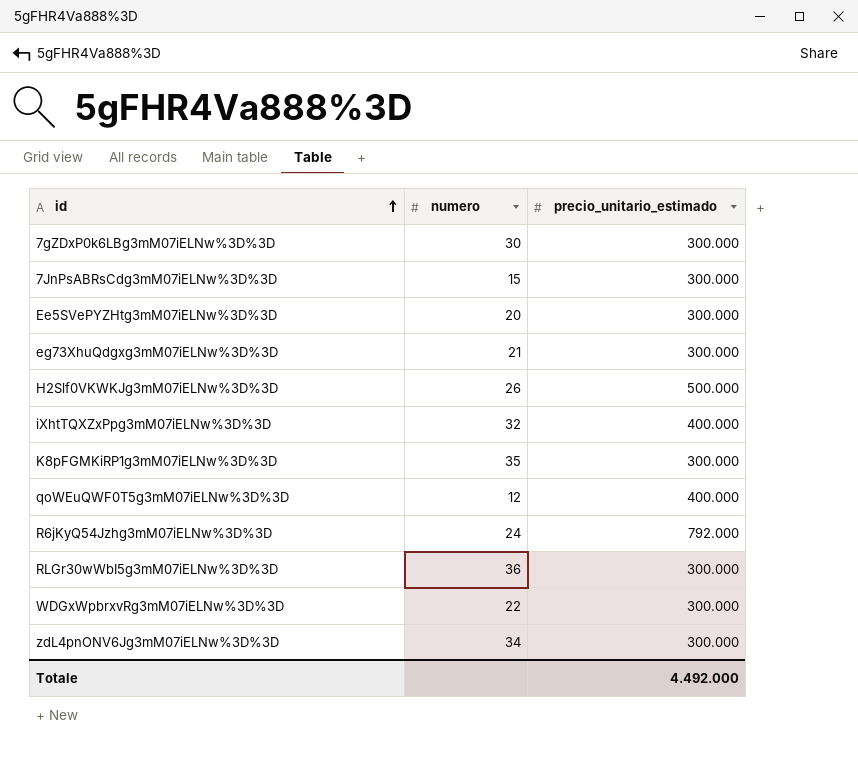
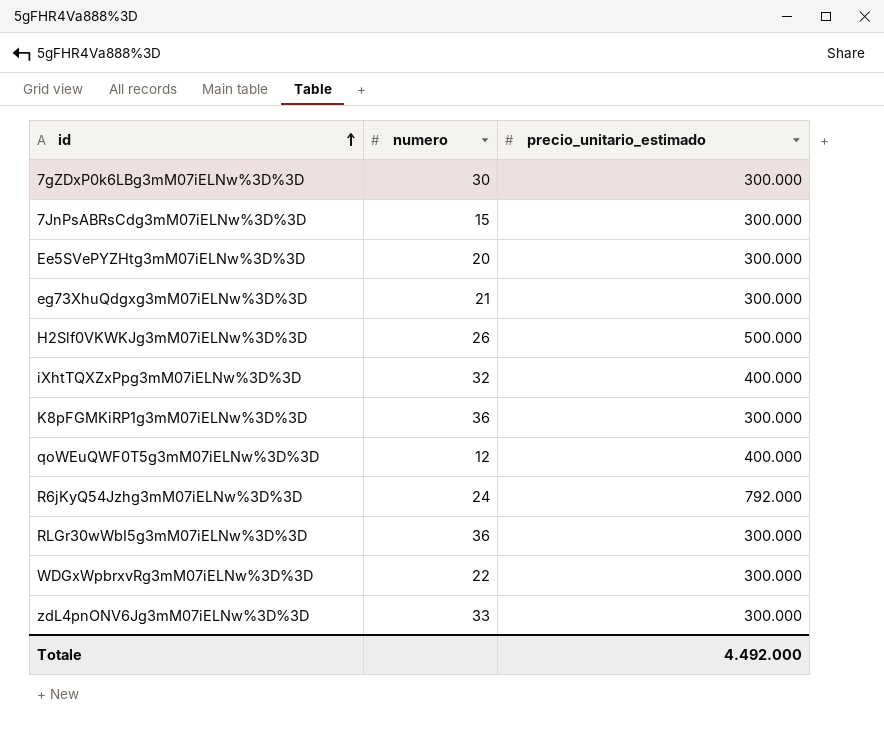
K8pFGMKiRP1g3mM07iELNw%3D%3D | numero: 35 -> 36
zdL4pnONV6Jg3mM07iELNw%3D%3D | numero: 34 -> 33

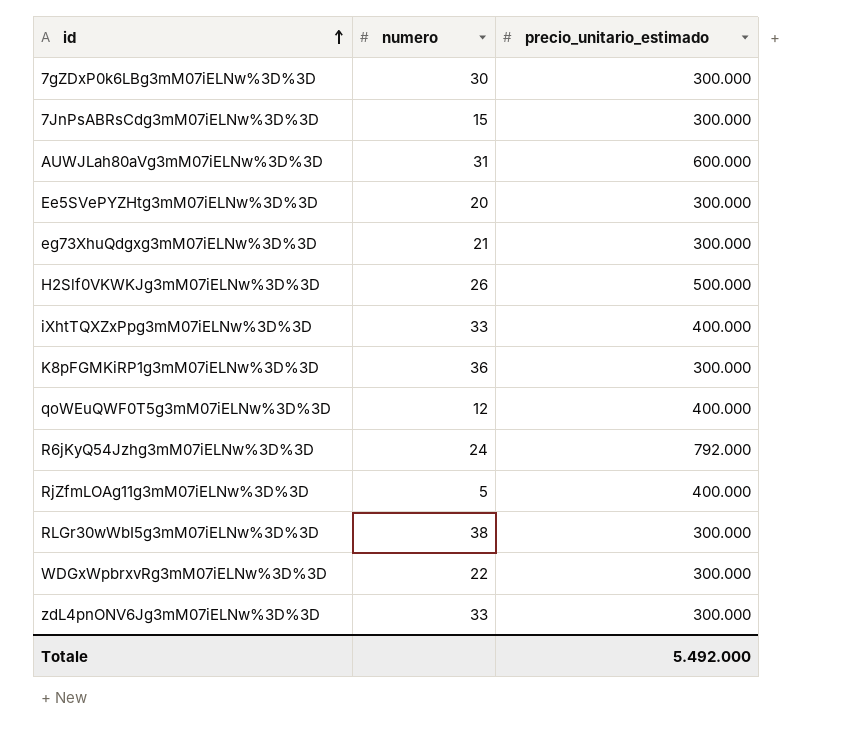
row AUWJLah80aVg3mM07iELNw%3D%3D: none -> 31 | 600.000
iXhtTQXZxPpg3mM07iELNw%3D%3D | numero: 32 -> 33
row RjZfmLOAg11g3mM07iELNw%3D%3D: none -> 5 | 400.000
RLGr30wWbI5g3mM07iELNw%3D%3D | numero: 36 -> 38
Totale | precio_unitario_estimado: 4.492.000 -> 5.492.000

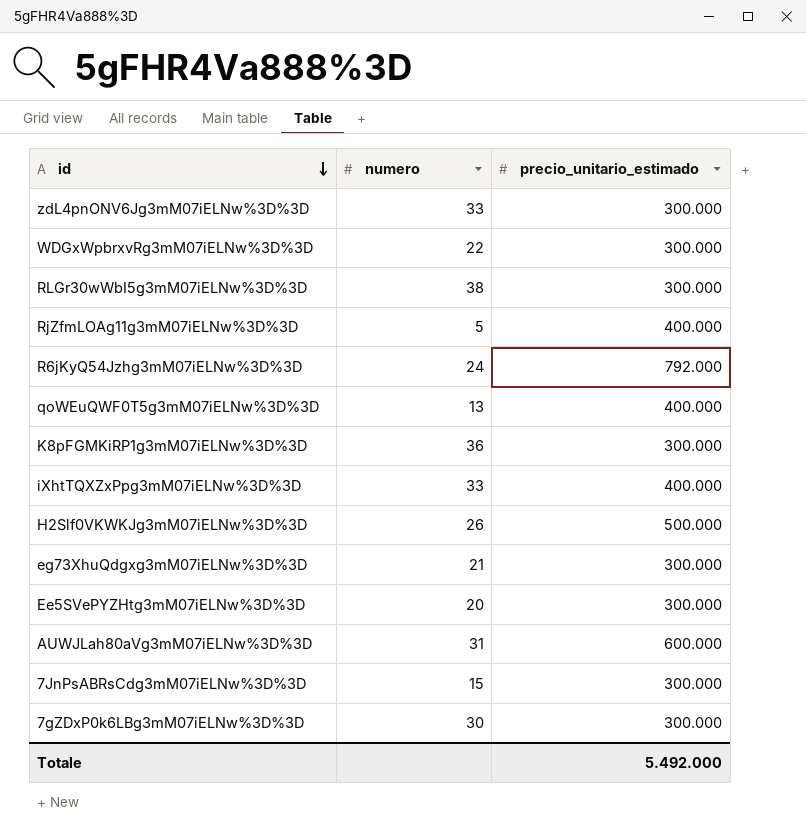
row order: id ascending -> id descending
qoWEuQWF0T5g3mM07iELNw%3D%3D | numero: 12 -> 13

